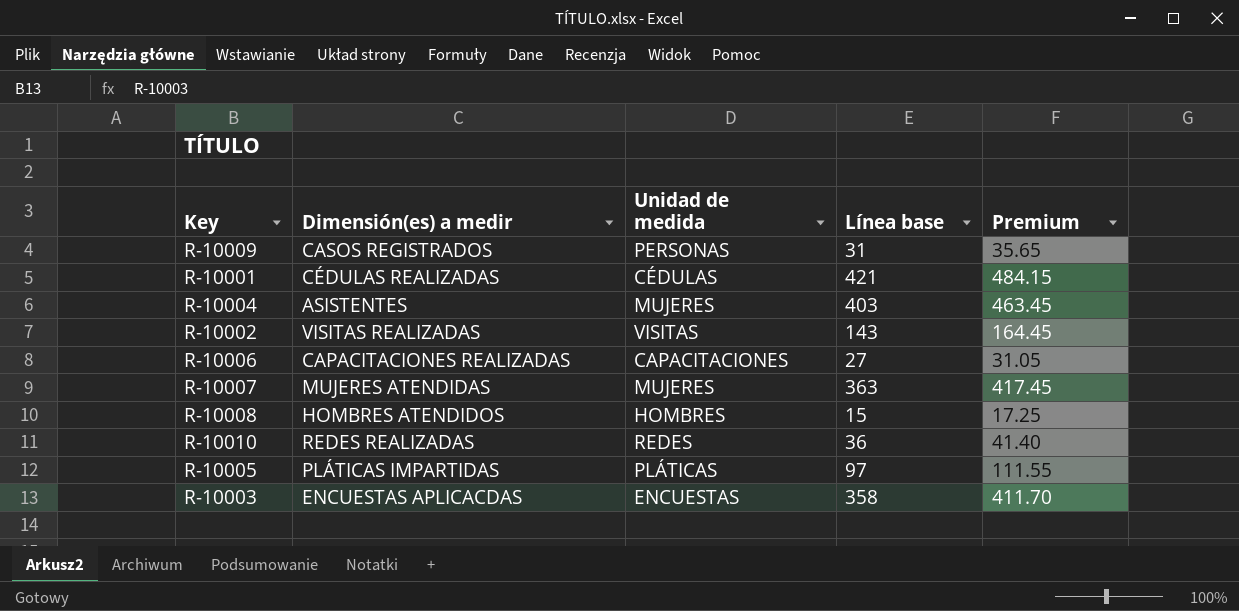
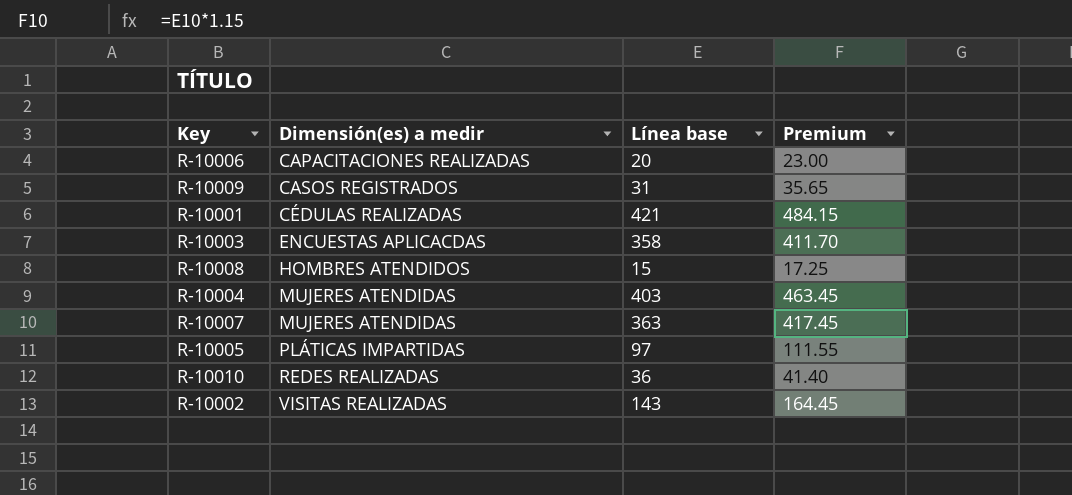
row order: none -> Dimensión(es) a medir ascending
column Unidad de medida | position: 3 -> none
R-10006 | Línea base: 27 -> 20
R-10006 | Premium: 31.05 -> 23.00
R-10004 | Dimensión(es) a medir: ASISTENTES -> MUJERES ATENDIDAS

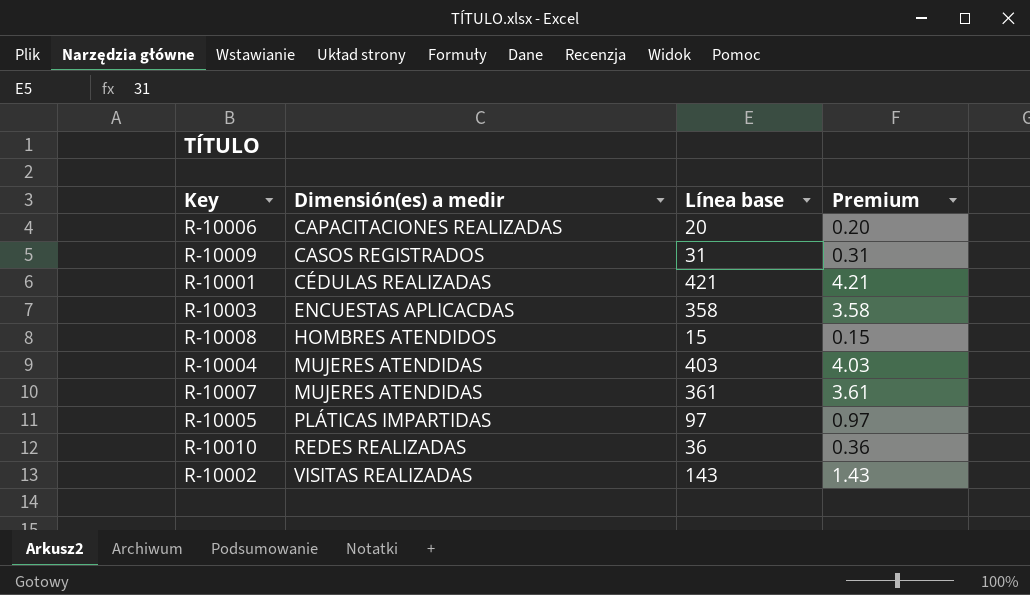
column Premium | formula: [Línea base] * 1.15 -> [Línea base] * 0.01
R-10007 | Línea base: 363 -> 361

